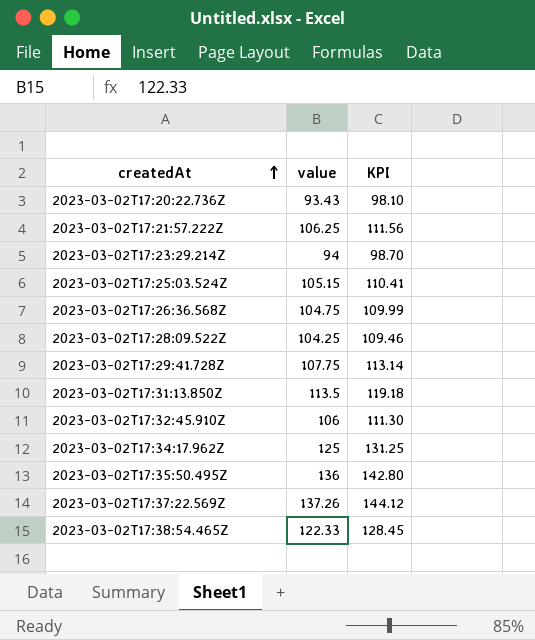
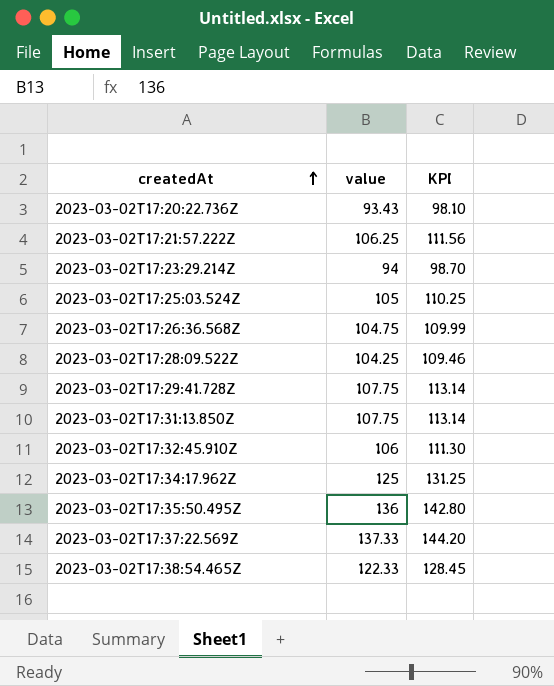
2023-03-02T17:25:03.524Z | value: 105.15 -> 105
2023-03-02T17:25:03.524Z | KPI: 110.41 -> 110.25
2023-03-02T17:31:13.850Z | value: 113.5 -> 107.75
2023-03-02T17:31:13.850Z | KPI: 119.18 -> 113.14
2023-03-02T17:37:22.569Z | value: 137.26 -> 137.33
2023-03-02T17:37:22.569Z | KPI: 144.12 -> 144.20

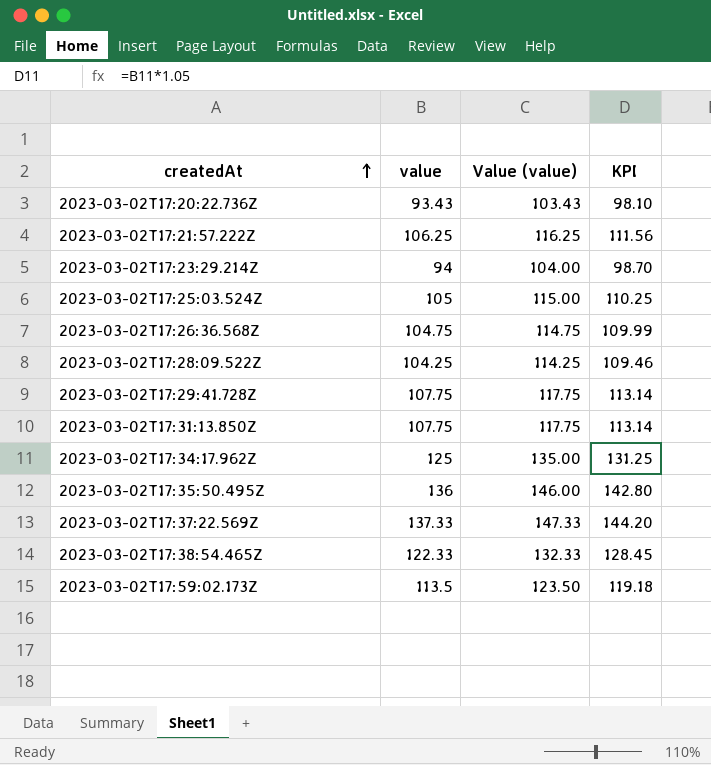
column Value (value) | formula: none -> [value] + 10
row 2023-03-02T17:32:45.910Z: 106 | 111.30 -> none
row 2023-03-02T17:59:02.173Z: none -> 113.5 | 123.50 | 119.18

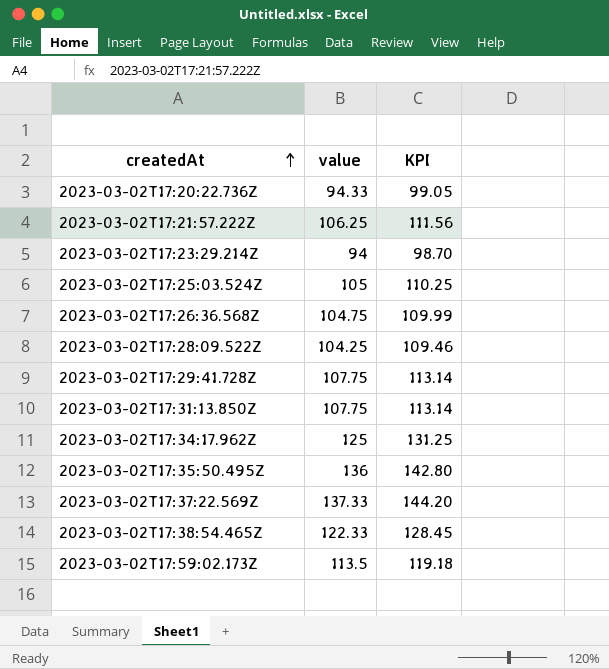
column Value (value) | formula: [value] + 10 -> none
2023-03-02T17:20:22.736Z | value: 93.43 -> 94.33
2023-03-02T17:20:22.736Z | KPI: 98.10 -> 99.05

